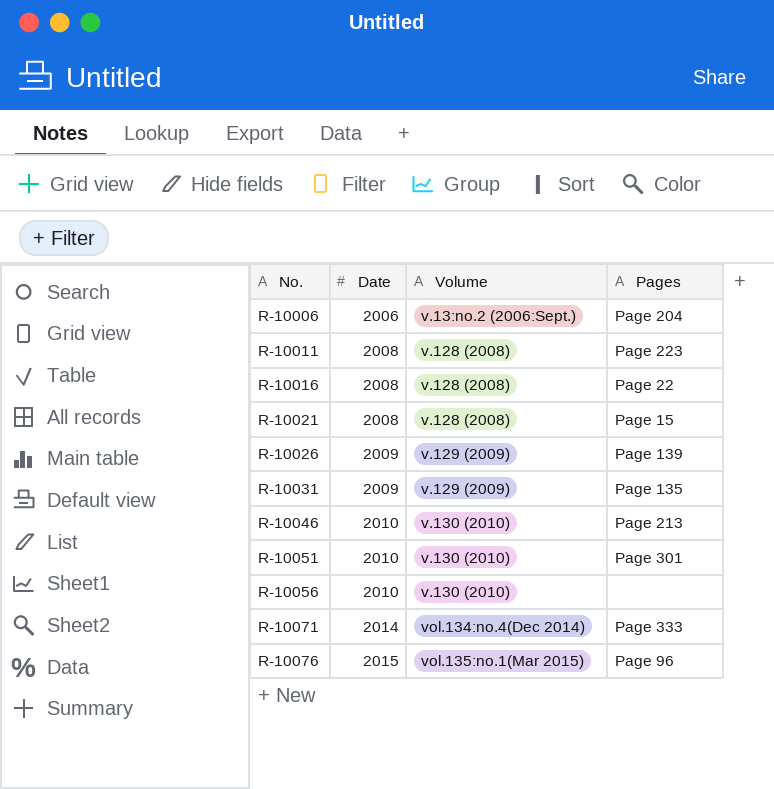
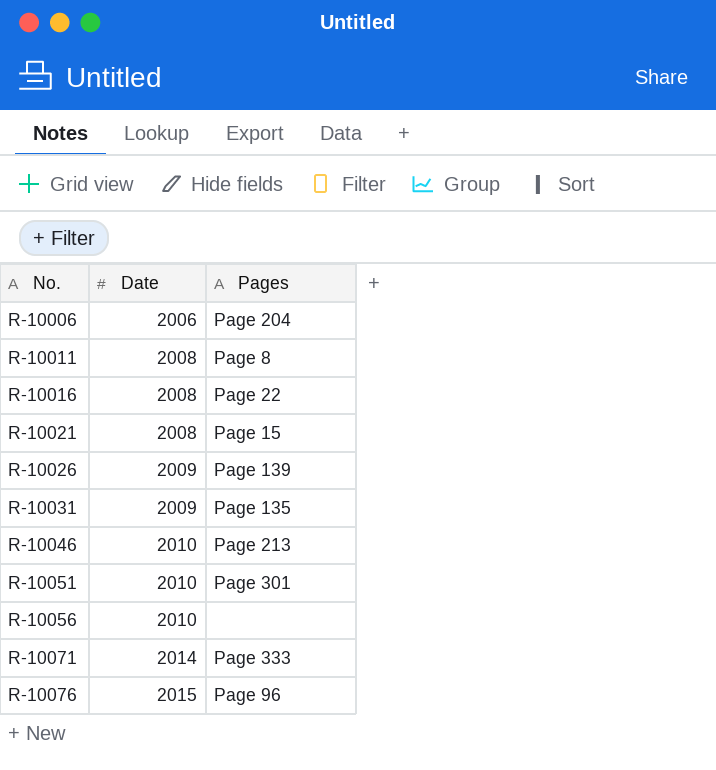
column Volume | position: 3 -> none
R-10011 | Pages: Page 223 -> Page 8

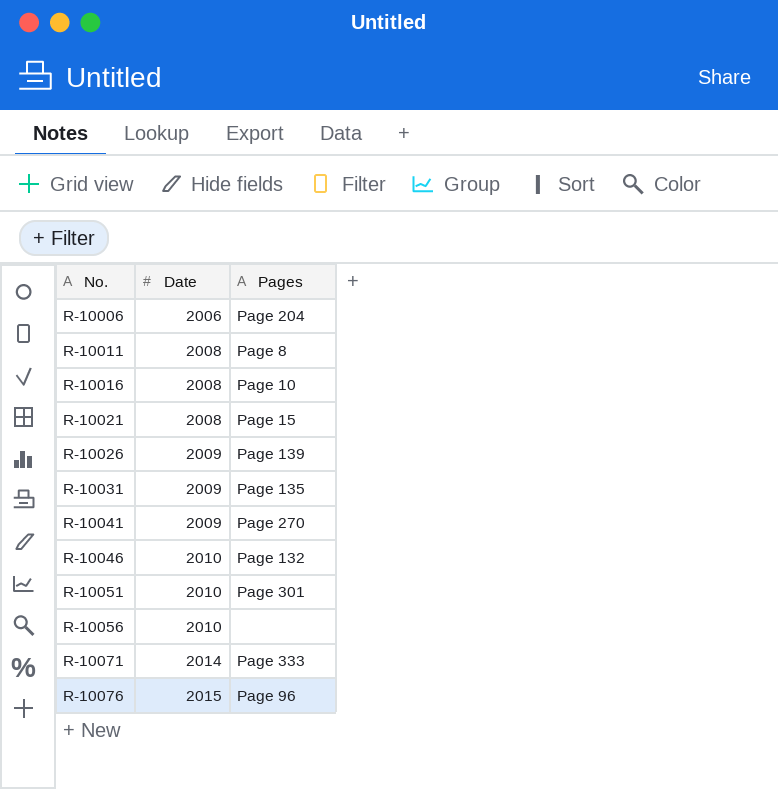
R-10016 | Pages: Page 22 -> Page 10
row R-10041: none -> 2009 | Page 270
R-10046 | Pages: Page 213 -> Page 132

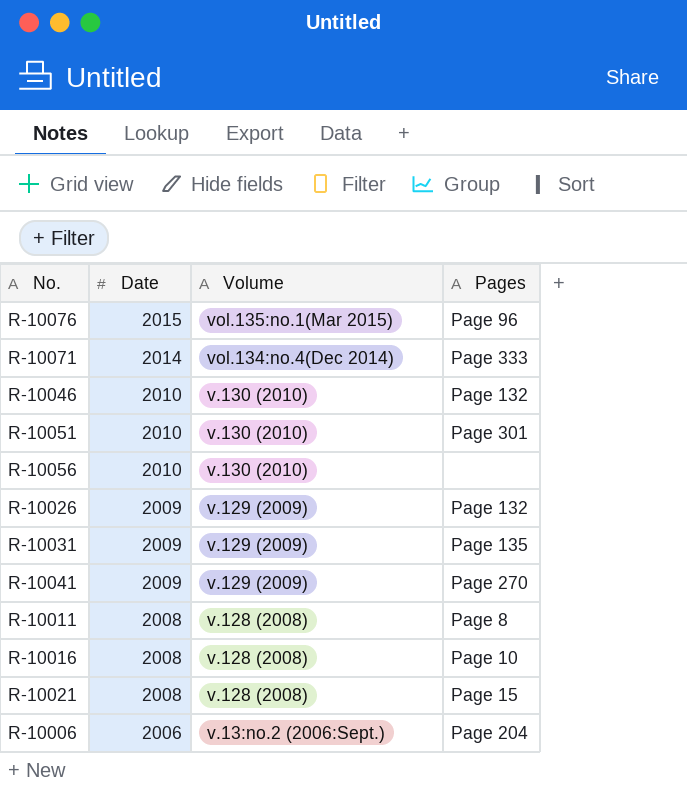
row order: No. ascending -> Date descending
column Volume | position: none -> 3
R-10026 | Pages: Page 139 -> Page 132

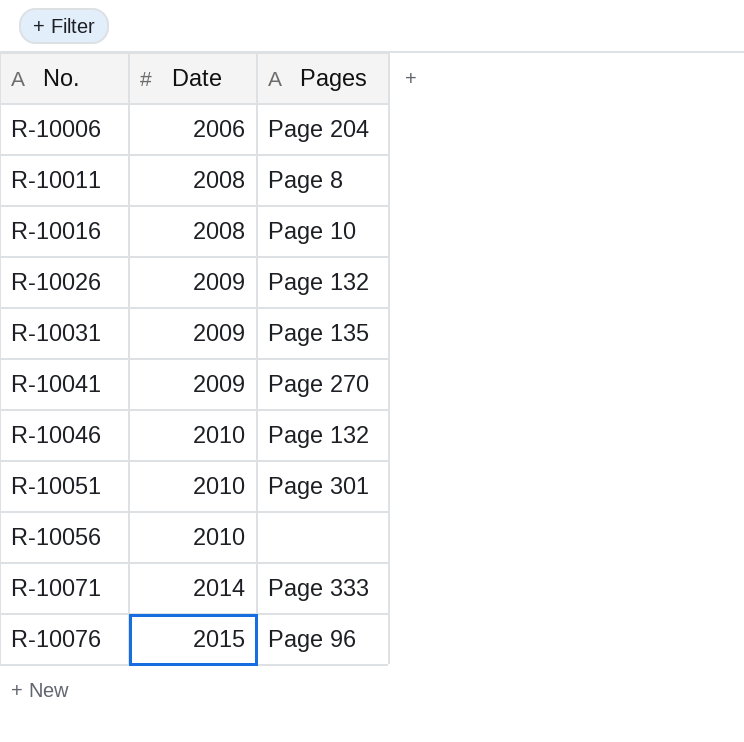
row order: Date descending -> No. ascending
column Volume | position: 3 -> none
row R-10021: 2008 | v.128 (2008) | Page 15 -> none

